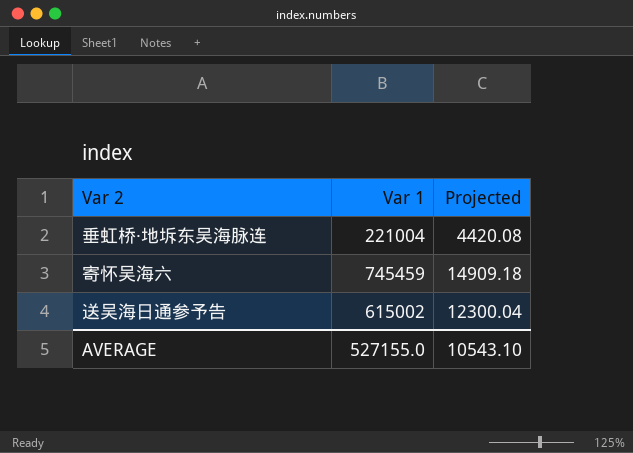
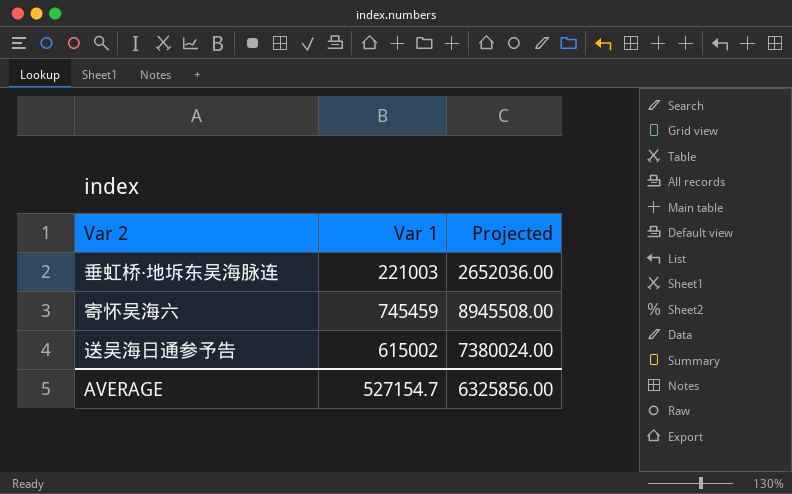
column Projected | formula: [Var 1] * 0.02 -> [Var 1] * 12
垂虹桥·地坼东吴海脉连 | Var 1: 221004 -> 221003
AVERAGE | Var 1: 527155.0 -> 527154.7
AVERAGE | Projected: 10543.10 -> 6325856.00

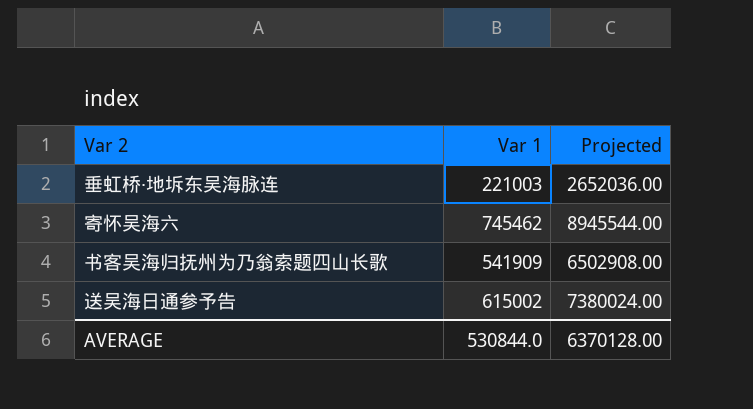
寄怀吴海六 | Var 1: 745459 -> 745462
寄怀吴海六 | Projected: 8945508.00 -> 8945544.00
row 书客吴海归抚州为乃翁索题四山长歌: none -> 541909 | 6502908.00
AVERAGE | Var 1: 527154.7 -> 530844.0
AVERAGE | Projected: 6325856.00 -> 6370128.00

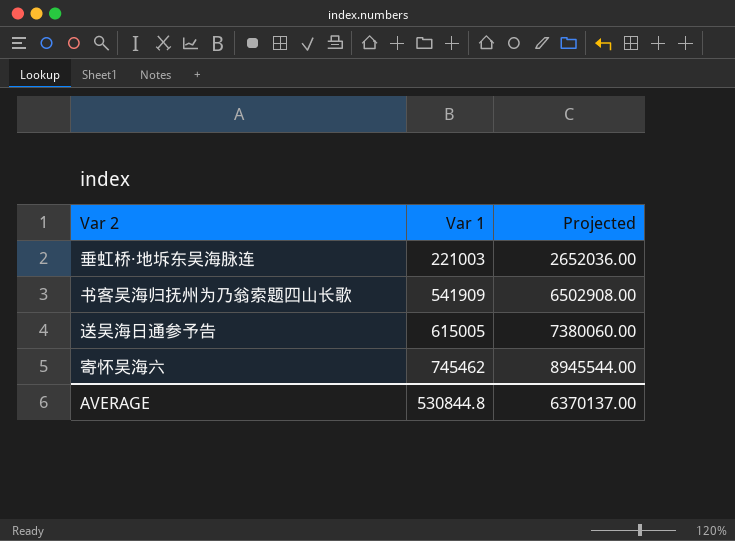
row order: none -> Var 1 ascending
送吴海日通参予告 | Var 1: 615002 -> 615005
送吴海日通参予告 | Projected: 7380024.00 -> 7380060.00
AVERAGE | Var 1: 530844.0 -> 530844.8
AVERAGE | Projected: 6370128.00 -> 6370137.00

